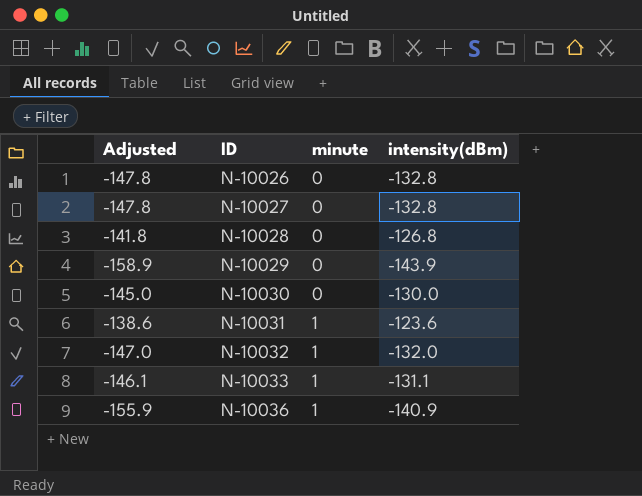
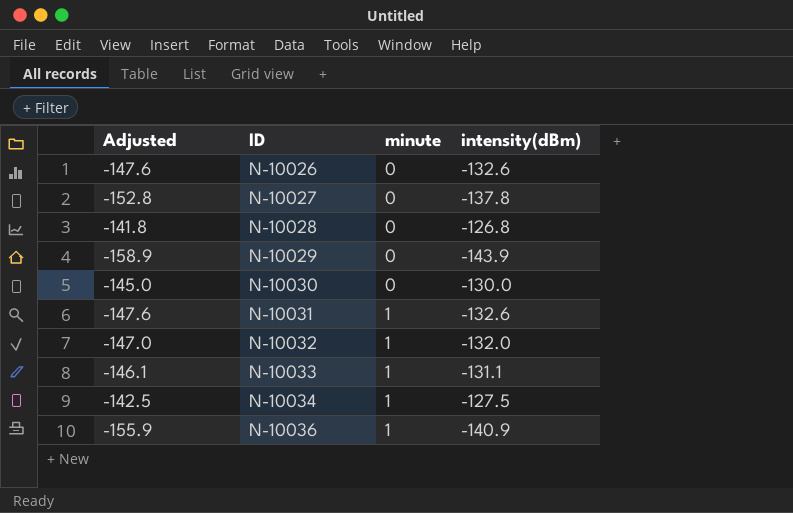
N-10026 | Adjusted: -147.8 -> -147.6
N-10026 | intensity(dBm): -132.8 -> -132.6
N-10027 | Adjusted: -147.8 -> -152.8
N-10027 | intensity(dBm): -132.8 -> -137.8
N-10031 | Adjusted: -138.6 -> -147.6
N-10031 | intensity(dBm): -123.6 -> -132.6
row N-10034: none -> -142.5 | 1 | -127.5

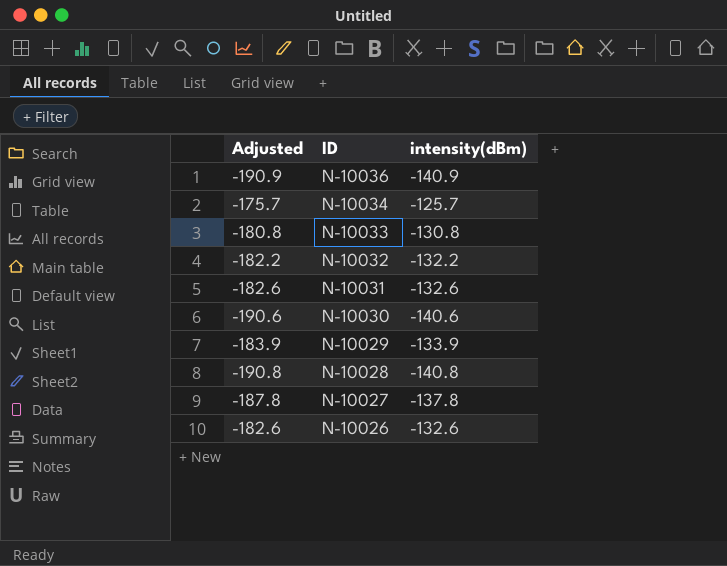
row order: ID ascending -> ID descending
column minute | position: 3 -> none
column Adjusted | formula: [intensity(dBm)] - 15 -> [intensity(dBm)] - 50
N-10034 | intensity(dBm): -127.5 -> -125.7
N-10033 | intensity(dBm): -131.1 -> -130.8
N-10032 | intensity(dBm): -132.0 -> -132.2
N-10030 | intensity(dBm): -130.0 -> -140.6
N-10029 | intensity(dBm): -143.9 -> -133.9
N-10028 | intensity(dBm): -126.8 -> -140.8

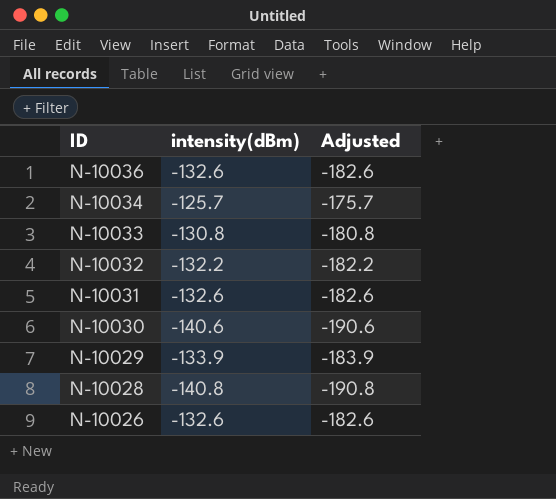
column Adjusted | position: 1 -> 3
row N-10027: -187.8 | -137.8 -> none
N-10036 | intensity(dBm): -140.9 -> -132.6
N-10036 | Adjusted: -190.9 -> -182.6

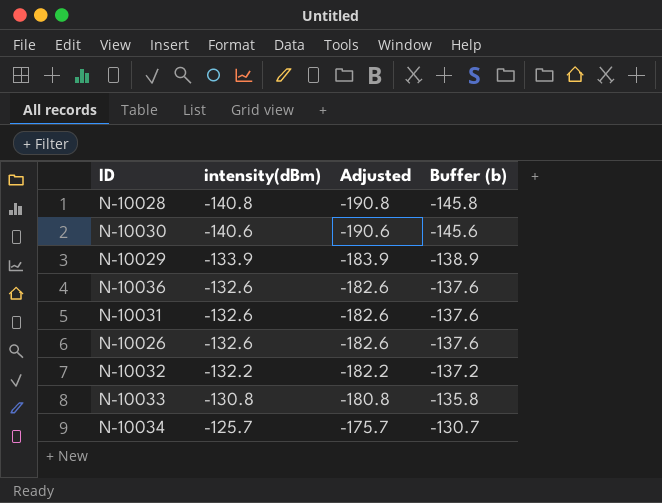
row order: ID descending -> intensity(dBm) ascending
column Buffer (b) | formula: none -> [intensity(dBm)] - 5

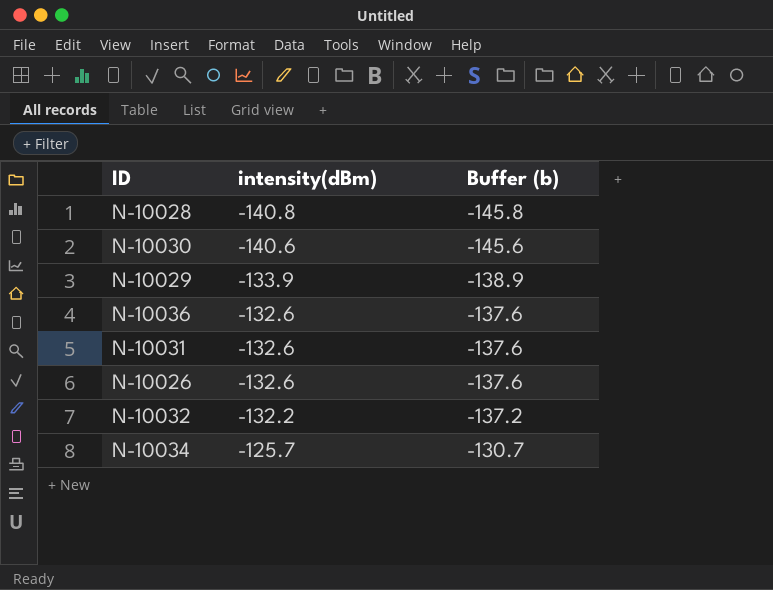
column Adjusted | formula: [intensity(dBm)] - 50 -> none
row N-10033: -130.8 | -180.8 | -135.8 -> none

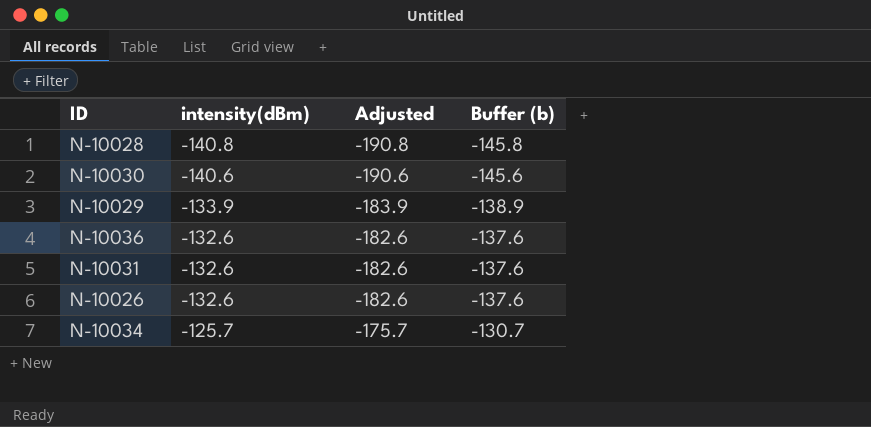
column Adjusted | formula: none -> [intensity(dBm)] - 50
row N-10032: -132.2 | -137.2 -> none

